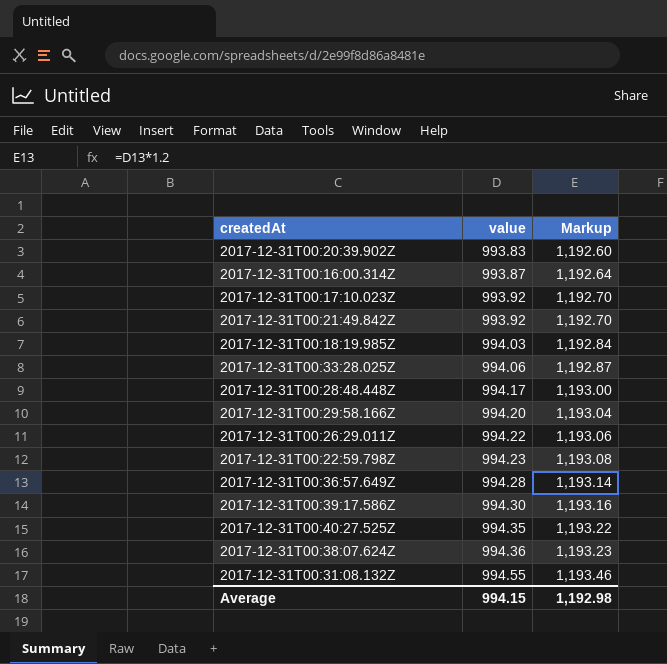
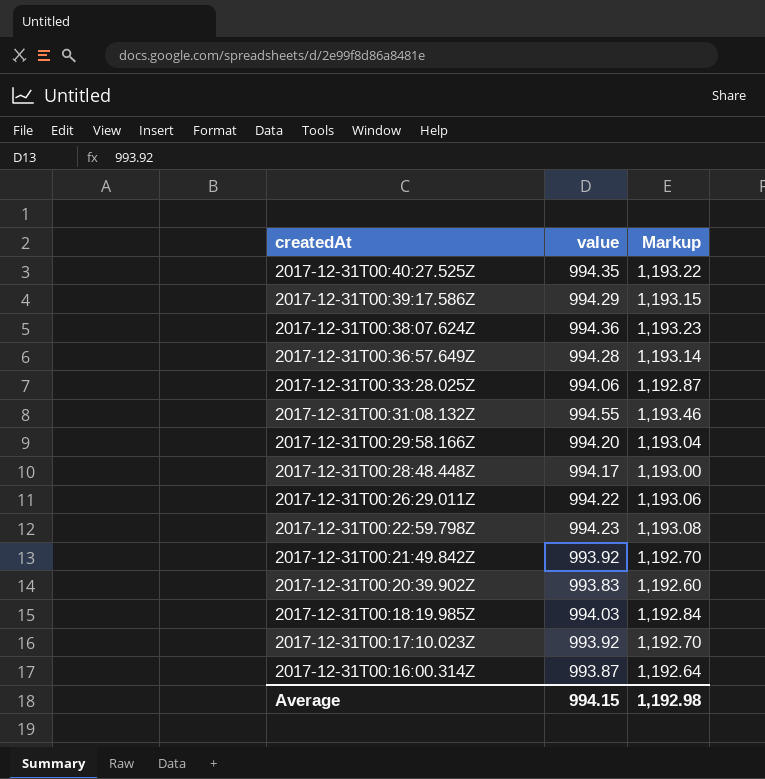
row order: value ascending -> createdAt descending
2017-12-31T00:39:17.586Z | value: 994.30 -> 994.29
2017-12-31T00:39:17.586Z | Markup: 1,193.16 -> 1,193.15

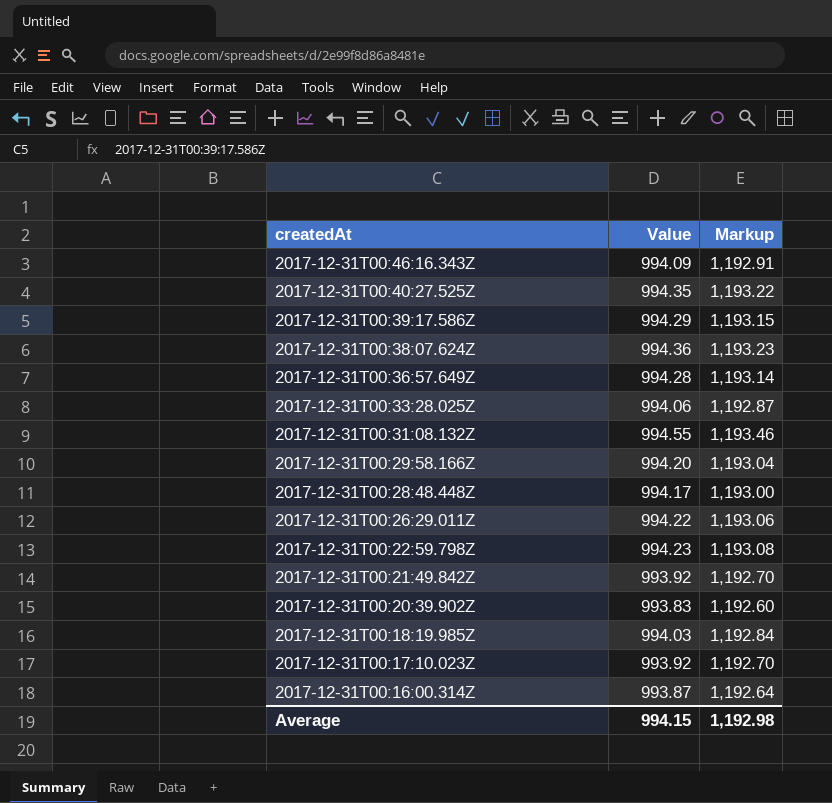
column name: value -> Value
row 2017-12-31T00:46:16.343Z: none -> 994.09 | 1,192.91

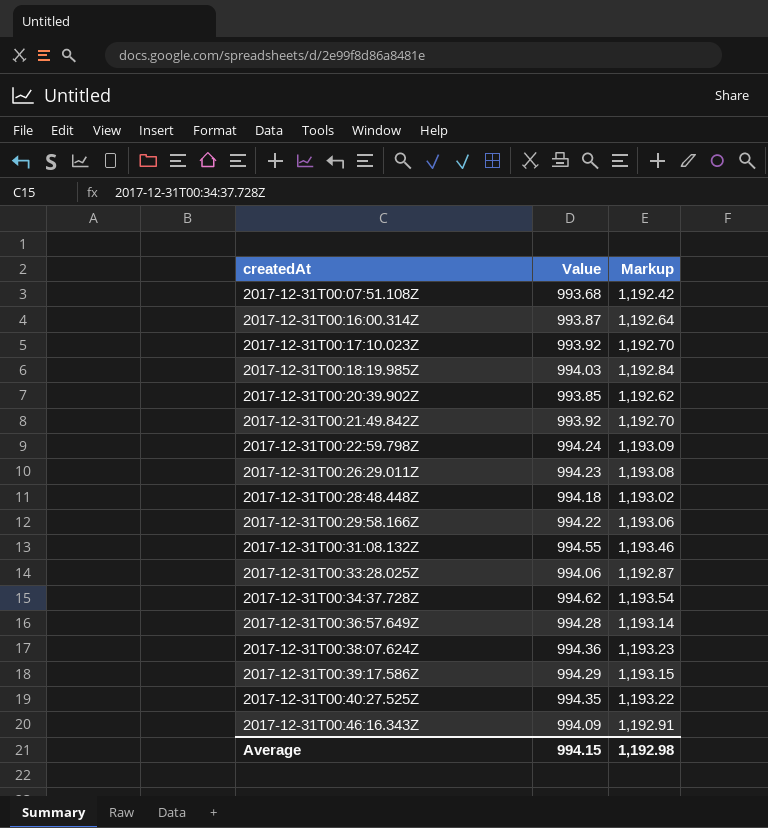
row order: createdAt descending -> createdAt ascending
row 2017-12-31T00:07:51.108Z: none -> 993.68 | 1,192.42
2017-12-31T00:20:39.902Z | Value: 993.83 -> 993.85
2017-12-31T00:20:39.902Z | Markup: 1,192.60 -> 1,192.62
2017-12-31T00:22:59.798Z | Value: 994.23 -> 994.24
2017-12-31T00:22:59.798Z | Markup: 1,193.08 -> 1,193.09
2017-12-31T00:26:29.011Z | Value: 994.22 -> 994.23
2017-12-31T00:26:29.011Z | Markup: 1,193.06 -> 1,193.08
2017-12-31T00:28:48.448Z | Value: 994.17 -> 994.18
2017-12-31T00:28:48.448Z | Markup: 1,193.00 -> 1,193.02
2017-12-31T00:29:58.166Z | Value: 994.20 -> 994.22
2017-12-31T00:29:58.166Z | Markup: 1,193.04 -> 1,193.06
row 2017-12-31T00:34:37.728Z: none -> 994.62 | 1,193.54

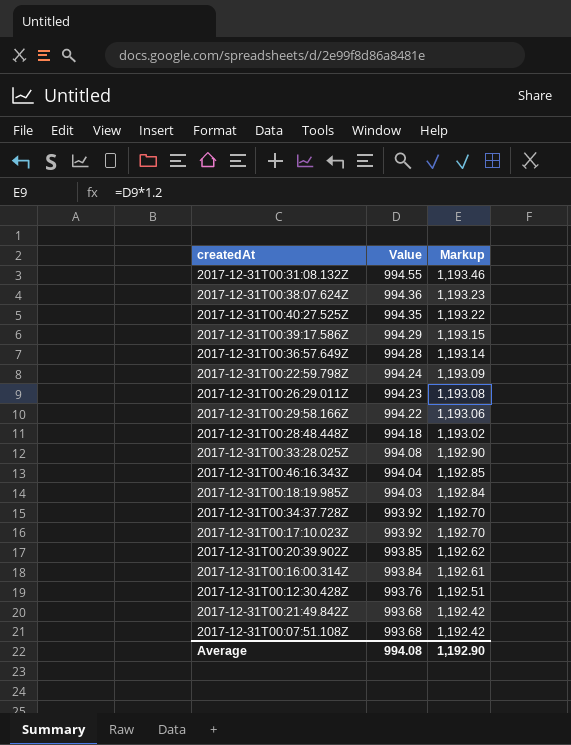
row order: createdAt ascending -> Value descending
2017-12-31T00:33:28.025Z | Value: 994.06 -> 994.08
2017-12-31T00:33:28.025Z | Markup: 1,192.87 -> 1,192.90
2017-12-31T00:46:16.343Z | Value: 994.09 -> 994.04
2017-12-31T00:46:16.343Z | Markup: 1,192.91 -> 1,192.85
2017-12-31T00:34:37.728Z | Value: 994.62 -> 993.92
2017-12-31T00:34:37.728Z | Markup: 1,193.54 -> 1,192.70
2017-12-31T00:16:00.314Z | Value: 993.87 -> 993.84
2017-12-31T00:16:00.314Z | Markup: 1,192.64 -> 1,192.61
row 2017-12-31T00:12:30.428Z: none -> 993.76 | 1,192.51
2017-12-31T00:21:49.842Z | Value: 993.92 -> 993.68
2017-12-31T00:21:49.842Z | Markup: 1,192.70 -> 1,192.42
Average | Value: 994.15 -> 994.08
Average | Markup: 1,192.98 -> 1,192.90

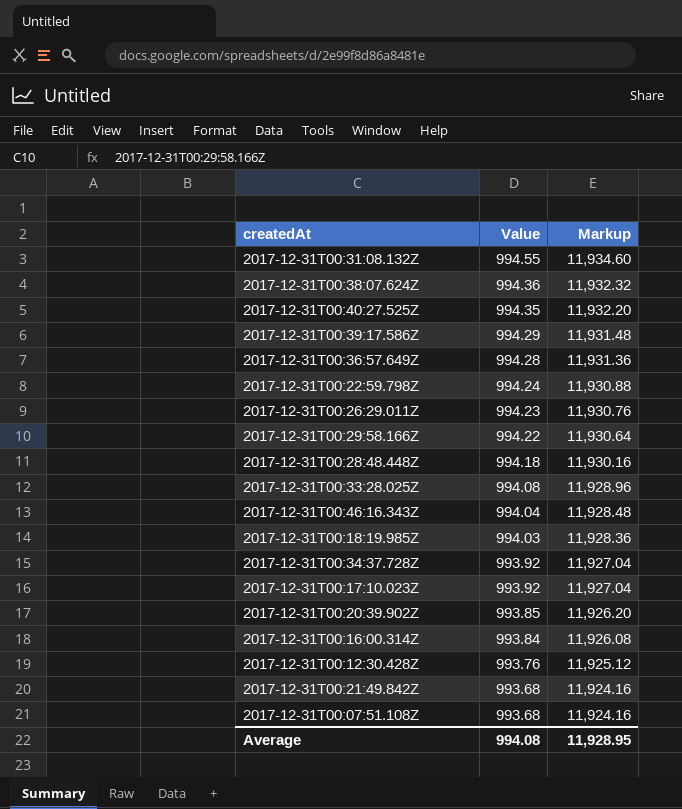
column Markup | formula: [Value] * 1.2 -> [Value] * 12
Average | Markup: 1,192.90 -> 11,928.95

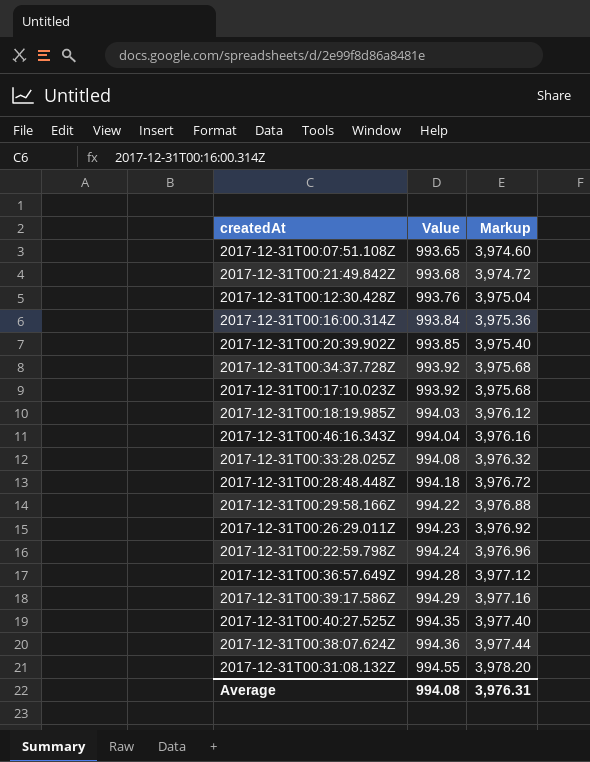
row order: Value descending -> Value ascending
column Markup | formula: [Value] * 12 -> [Value] * 4
2017-12-31T00:07:51.108Z | Value: 993.68 -> 993.65
Average | Markup: 11,928.95 -> 3,976.31

